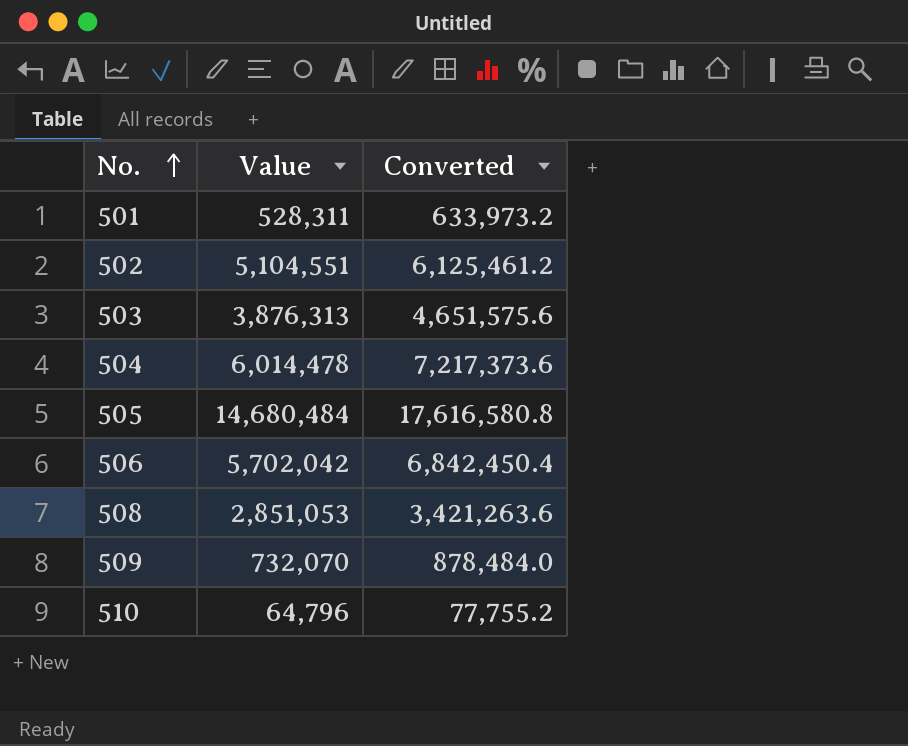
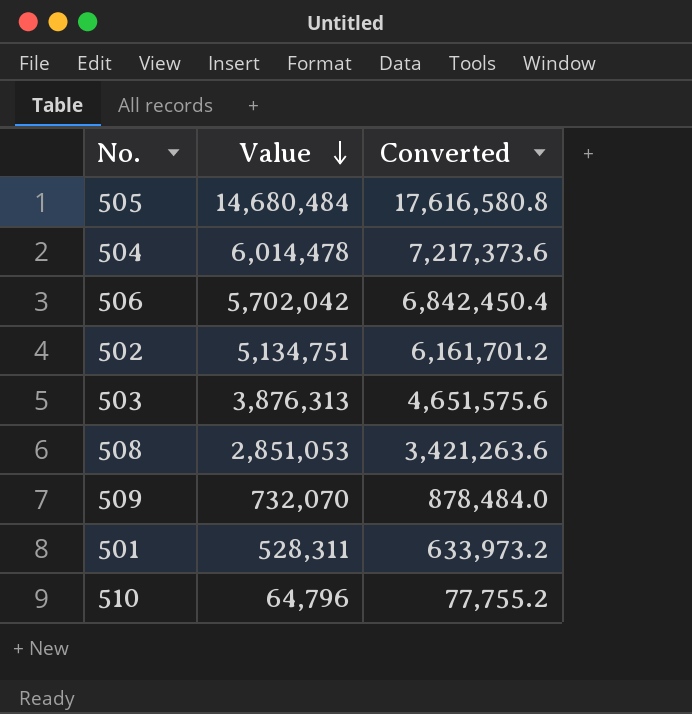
row order: No. ascending -> Value descending
502 | Value: 5,104,551 -> 5,134,751
502 | Converted: 6,125,461.2 -> 6,161,701.2

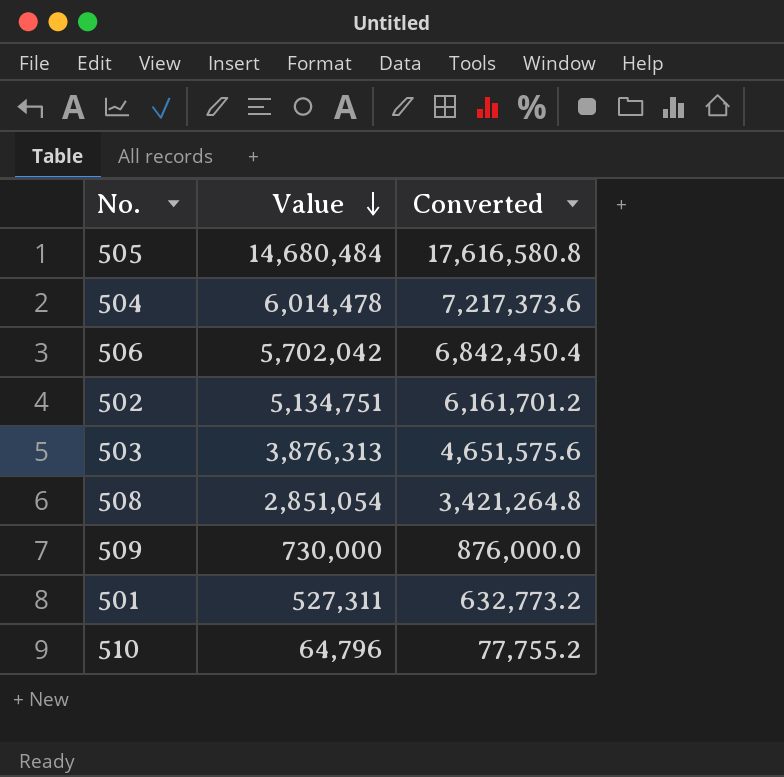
508 | Value: 2,851,053 -> 2,851,054
508 | Converted: 3,421,263.6 -> 3,421,264.8
509 | Value: 732,070 -> 730,000
509 | Converted: 878,484.0 -> 876,000.0
501 | Value: 528,311 -> 527,311
501 | Converted: 633,973.2 -> 632,773.2

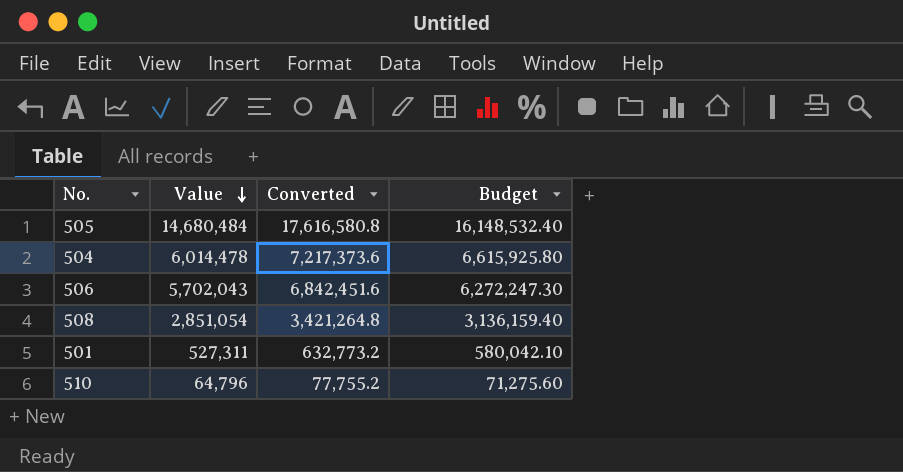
column Budget | formula: none -> [Value] * 1.1
row 502: 5,134,751 | 6,161,701.2 -> none
row 503: 3,876,313 | 4,651,575.6 -> none
row 509: 730,000 | 876,000.0 -> none
506 | Value: 5,702,042 -> 5,702,043
506 | Converted: 6,842,450.4 -> 6,842,451.6

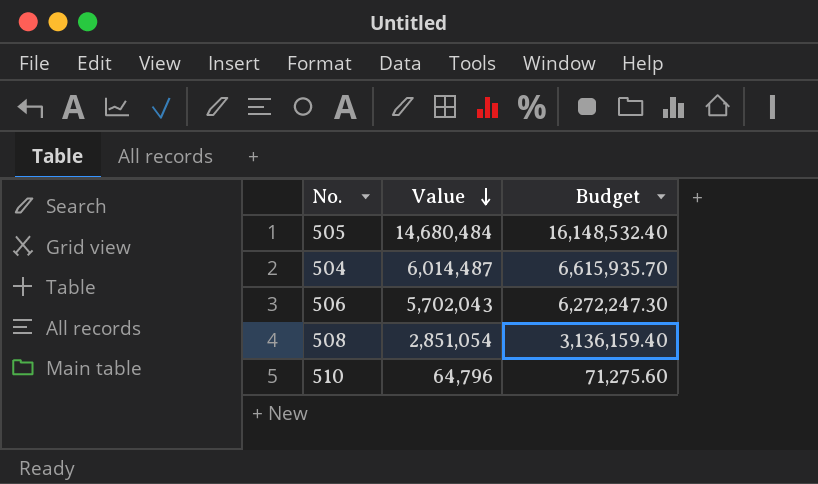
column Converted | formula: [Value] * 1.2 -> none
row 501: 527,311 | 632,773.2 | 580,042.10 -> none
504 | Value: 6,014,478 -> 6,014,487
504 | Budget: 6,615,925.80 -> 6,615,935.70

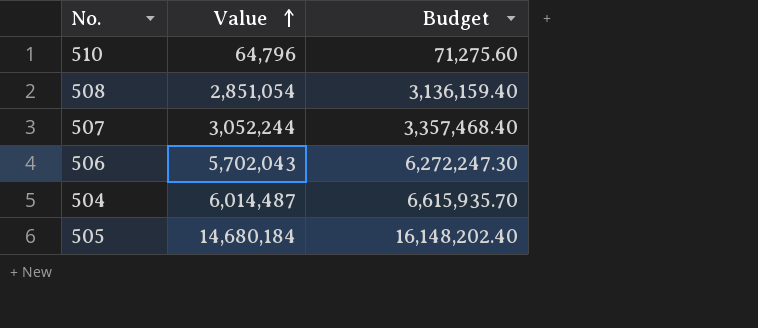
row order: Value descending -> Value ascending
row 507: none -> 3,052,244 | 3,357,468.40
505 | Value: 14,680,484 -> 14,680,184
505 | Budget: 16,148,532.40 -> 16,148,202.40

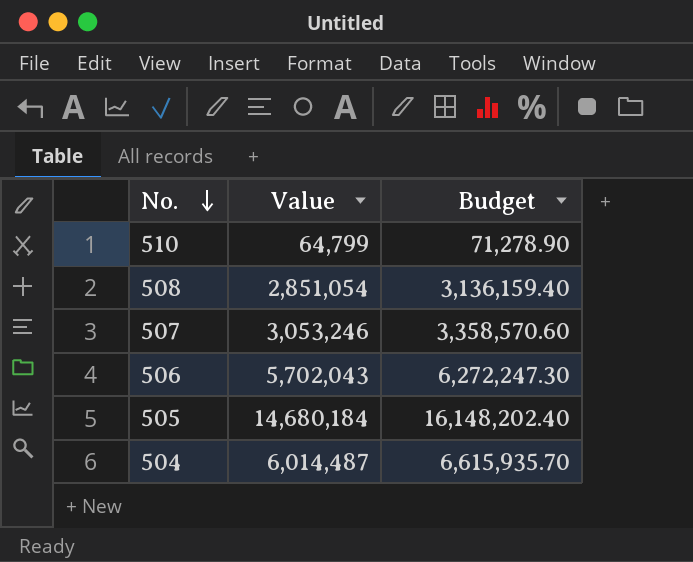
row order: Value ascending -> No. descending
510 | Value: 64,796 -> 64,799
510 | Budget: 71,275.60 -> 71,278.90
507 | Value: 3,052,244 -> 3,053,246
507 | Budget: 3,357,468.40 -> 3,358,570.60

